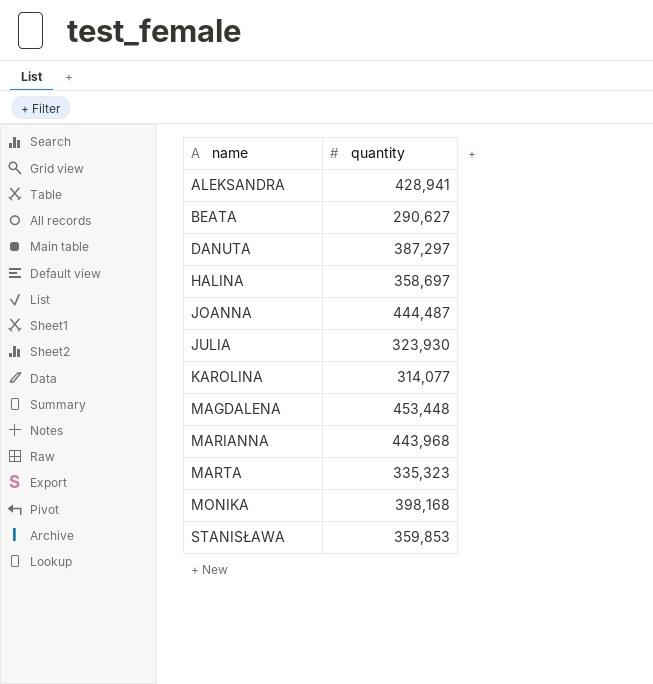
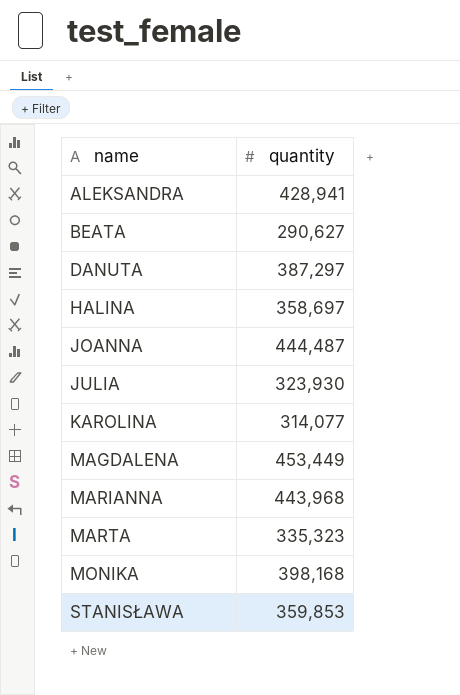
MAGDALENA | quantity: 453,448 -> 453,449

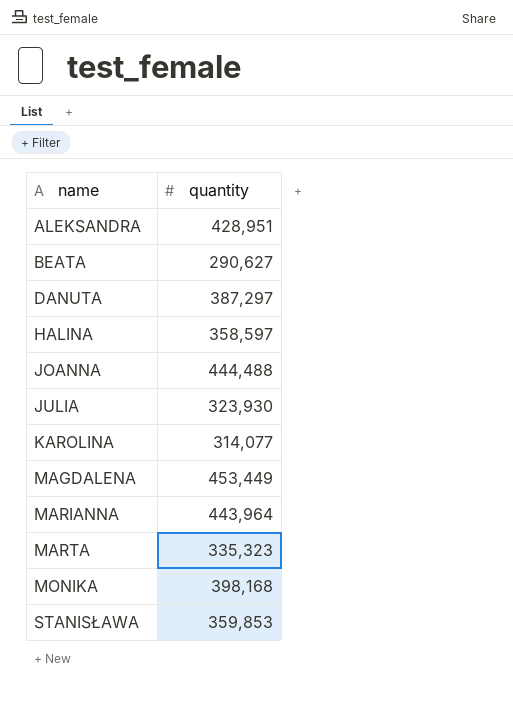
ALEKSANDRA | quantity: 428,941 -> 428,951
HALINA | quantity: 358,697 -> 358,597
JOANNA | quantity: 444,487 -> 444,488
MARIANNA | quantity: 443,968 -> 443,964

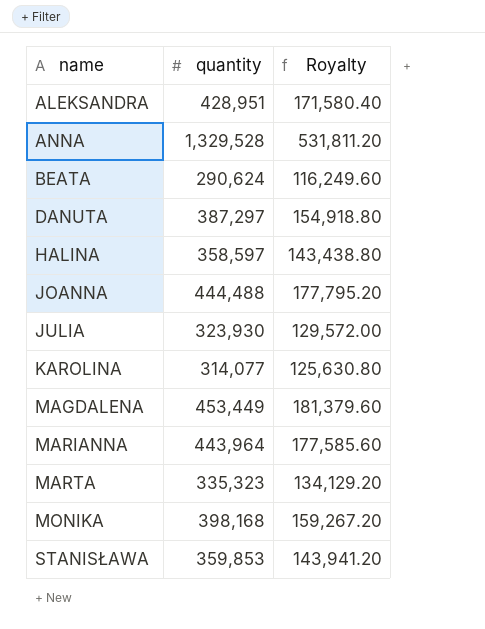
column Royalty | formula: none -> [quantity] * 0.4
row ANNA: none -> 1,329,528 | 531,811.20
BEATA | quantity: 290,627 -> 290,624

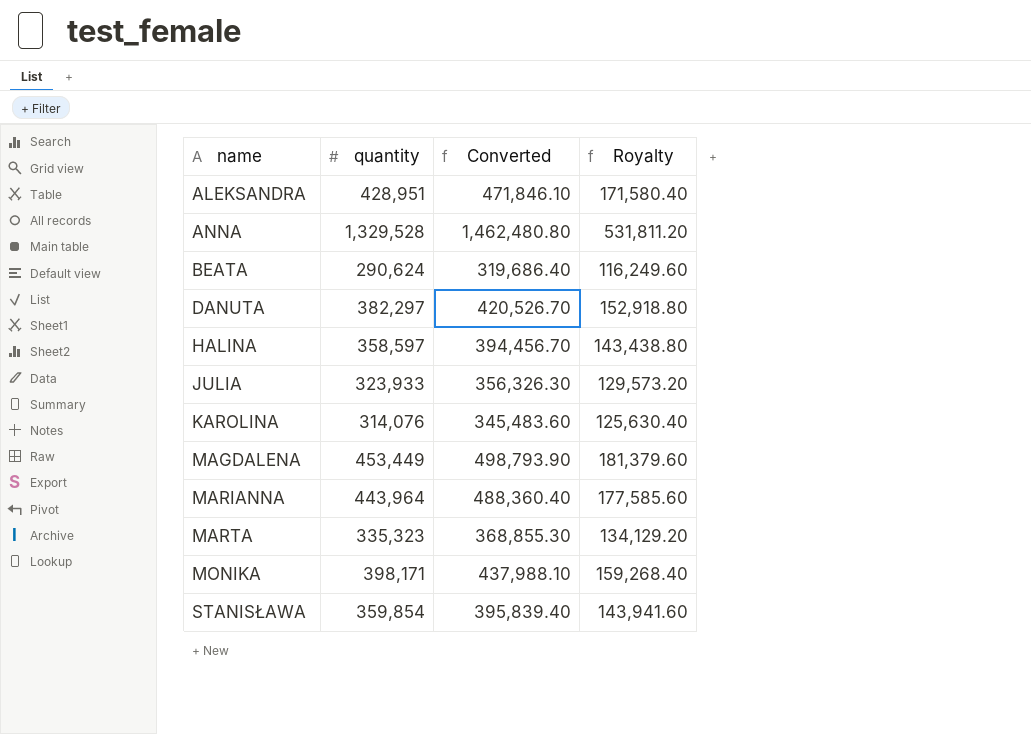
column Converted | formula: none -> [quantity] * 1.1
row JOANNA: 444,488 | 177,795.20 -> none
DANUTA | quantity: 387,297 -> 382,297
DANUTA | Royalty: 154,918.80 -> 152,918.80
JULIA | quantity: 323,930 -> 323,933
JULIA | Royalty: 129,572.00 -> 129,573.20
KAROLINA | quantity: 314,077 -> 314,076
KAROLINA | Royalty: 125,630.80 -> 125,630.40
MONIKA | quantity: 398,168 -> 398,171
MONIKA | Royalty: 159,267.20 -> 159,268.40
STANISŁAWA | quantity: 359,853 -> 359,854
STANISŁAWA | Royalty: 143,941.20 -> 143,941.60

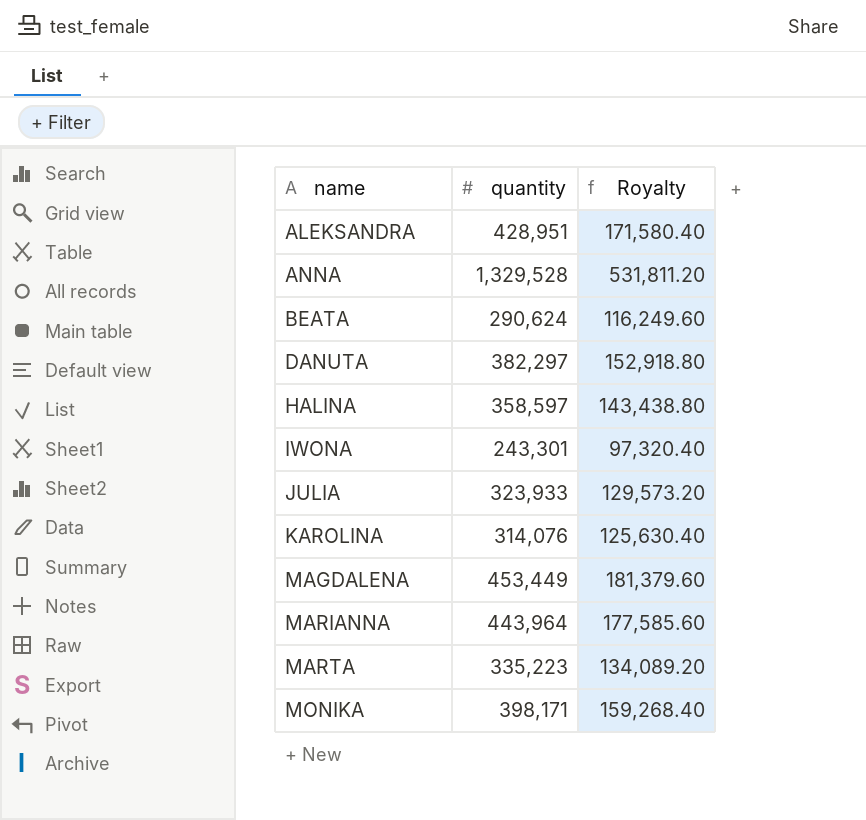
column Converted | formula: [quantity] * 1.1 -> none
row STANISŁAWA: 359,854 | 395,839.40 | 143,941.60 -> none
row IWONA: none -> 243,301 | 97,320.40
MARTA | quantity: 335,323 -> 335,223
MARTA | Royalty: 134,129.20 -> 134,089.20

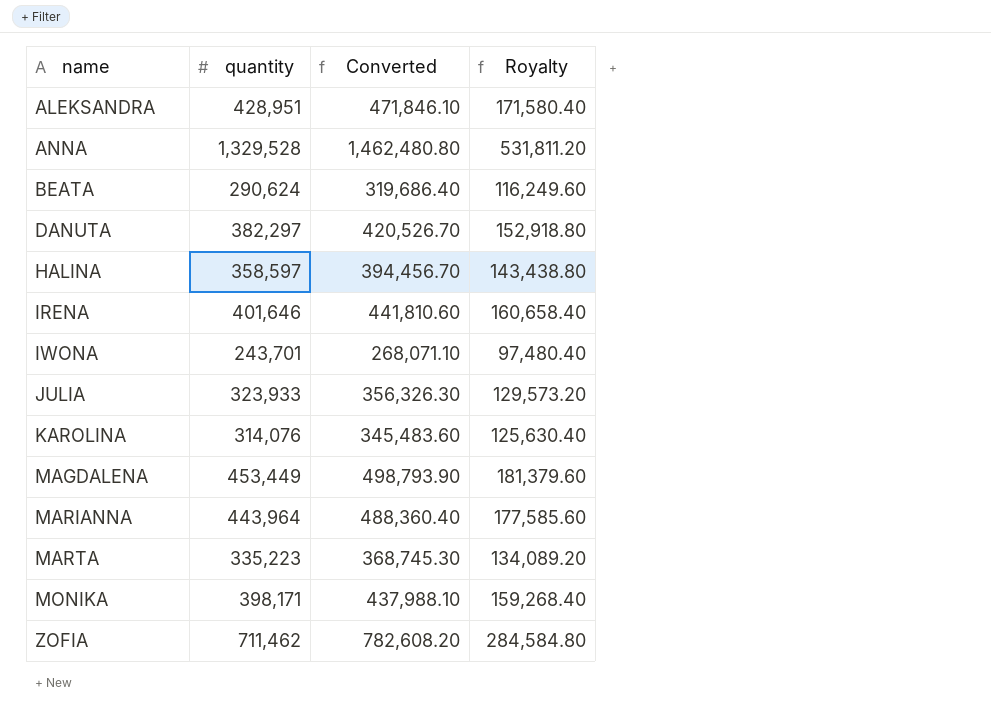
column Converted | formula: none -> [quantity] * 1.1
row IRENA: none -> 401,646 | 441,810.60 | 160,658.40
IWONA | quantity: 243,301 -> 243,701
IWONA | Royalty: 97,320.40 -> 97,480.40
row ZOFIA: none -> 711,462 | 782,608.20 | 284,584.80

